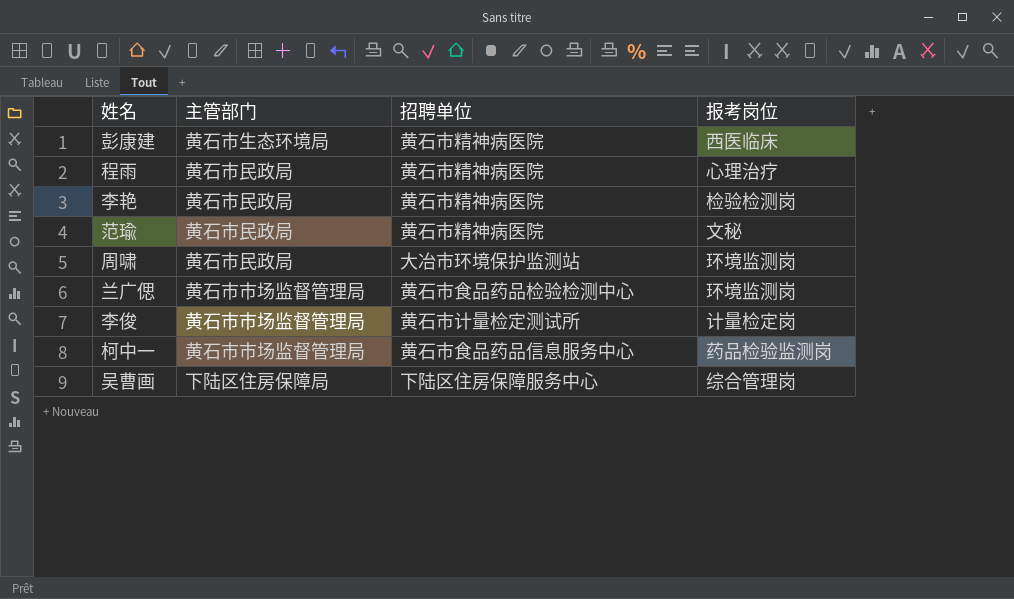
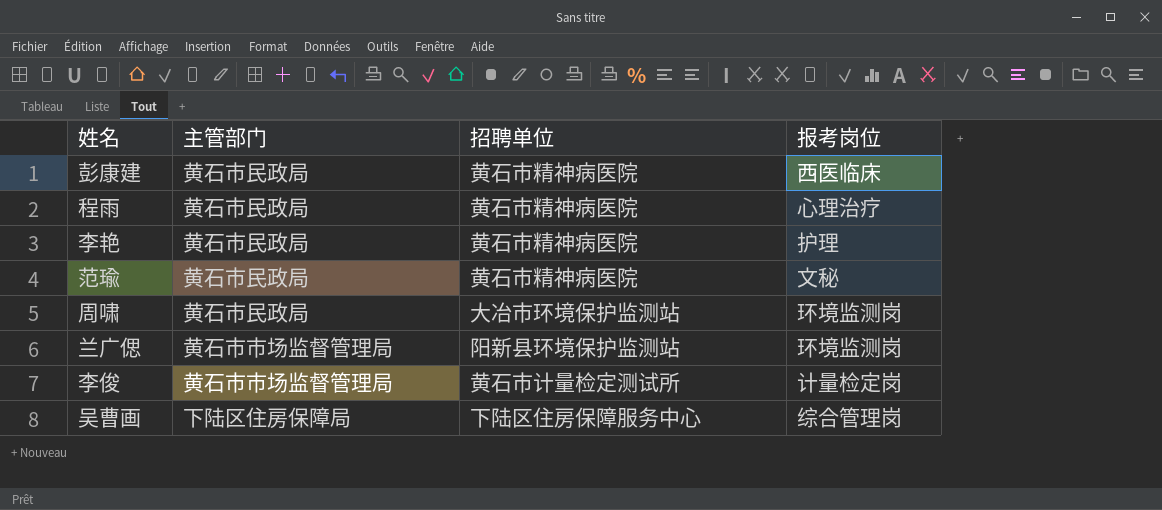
row 柯中一: 黄石市市场监督管理局 | 黄石市食品药品信息服务中心 | 药品检验监测岗 -> none
彭康建 | 主管部门: 黄石市生态环境局 -> 黄石市民政局
李艳 | 报考岗位: 检验检测岗 -> 护理
兰广偲 | 招聘单位: 黄石市食品药品检验检测中心 -> 阳新县环境保护监测站

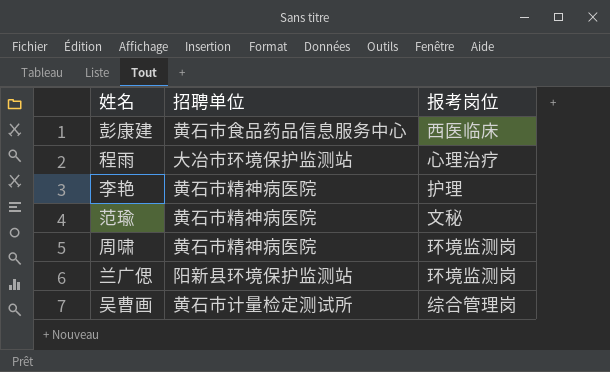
column 主管部门 | position: 2 -> none
row 李俊: 黄石市市场监督管理局 | 黄石市计量检定测试所 | 计量检定岗 -> none
彭康建 | 招聘单位: 黄石市精神病医院 -> 黄石市食品药品信息服务中心
程雨 | 招聘单位: 黄石市精神病医院 -> 大冶市环境保护监测站
周啸 | 招聘单位: 大冶市环境保护监测站 -> 黄石市精神病医院
吴曹画 | 招聘单位: 下陆区住房保障服务中心 -> 黄石市计量检定测试所

